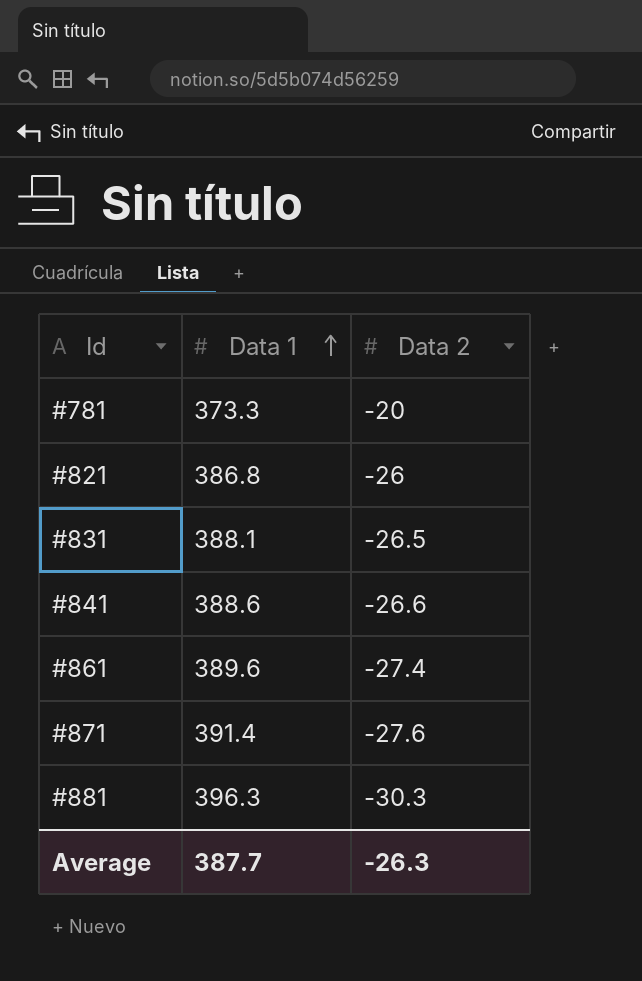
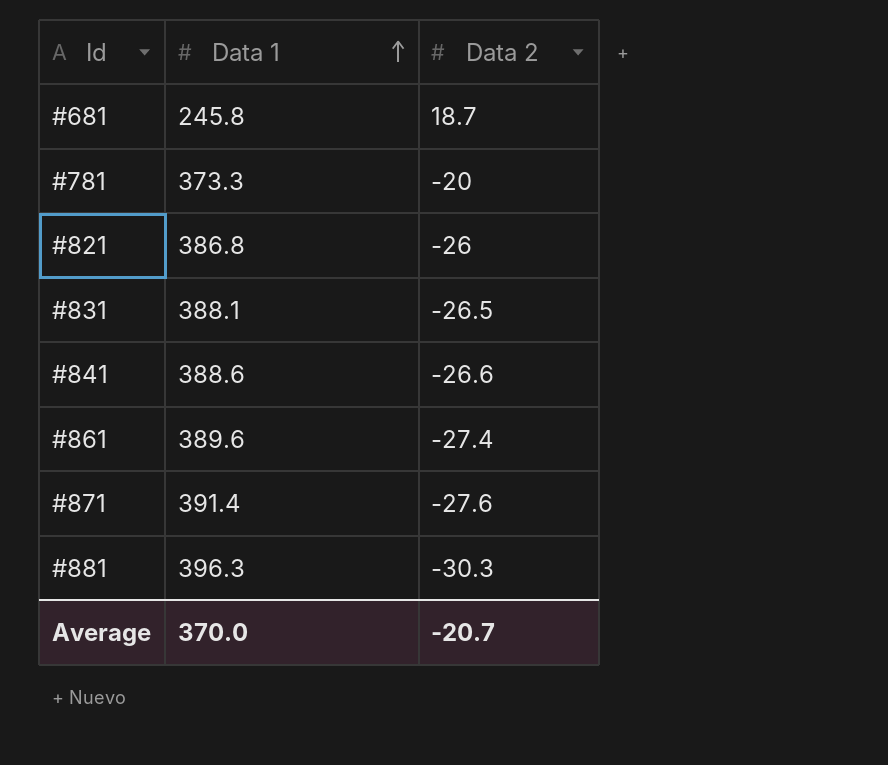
row #681: none -> 245.8 | 18.7
Average | Data 1: 387.7 -> 370.0
Average | Data 2: -26.3 -> -20.7

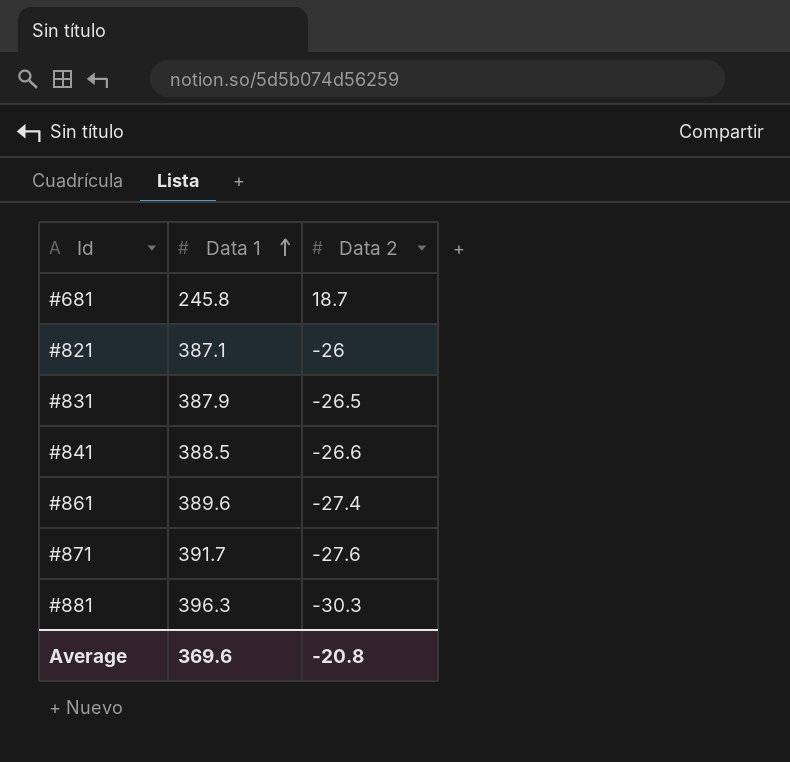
row #781: 373.3 | -20 -> none
#821 | Data 1: 386.8 -> 387.1
#831 | Data 1: 388.1 -> 387.9
#841 | Data 1: 388.6 -> 388.5
#871 | Data 1: 391.4 -> 391.7
Average | Data 1: 370.0 -> 369.6
Average | Data 2: -20.7 -> -20.8

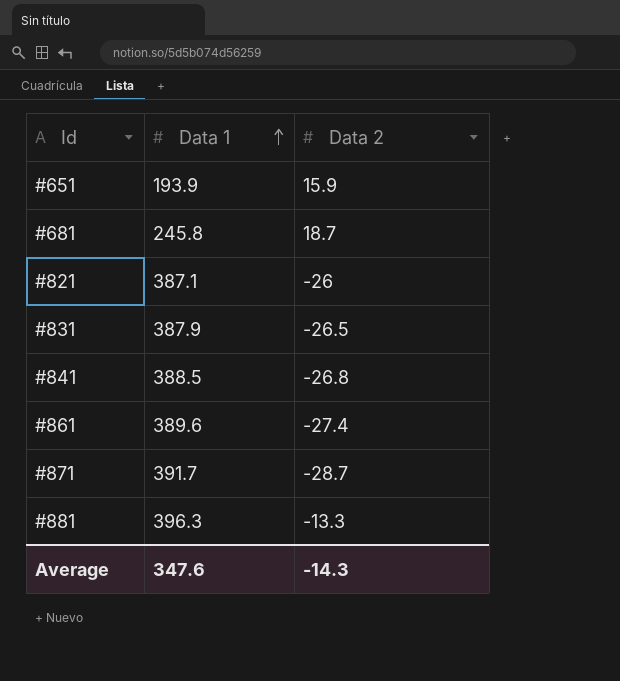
row #651: none -> 193.9 | 15.9
#841 | Data 2: -26.6 -> -26.8
#871 | Data 2: -27.6 -> -28.7
#881 | Data 2: -30.3 -> -13.3
Average | Data 1: 369.6 -> 347.6
Average | Data 2: -20.8 -> -14.3

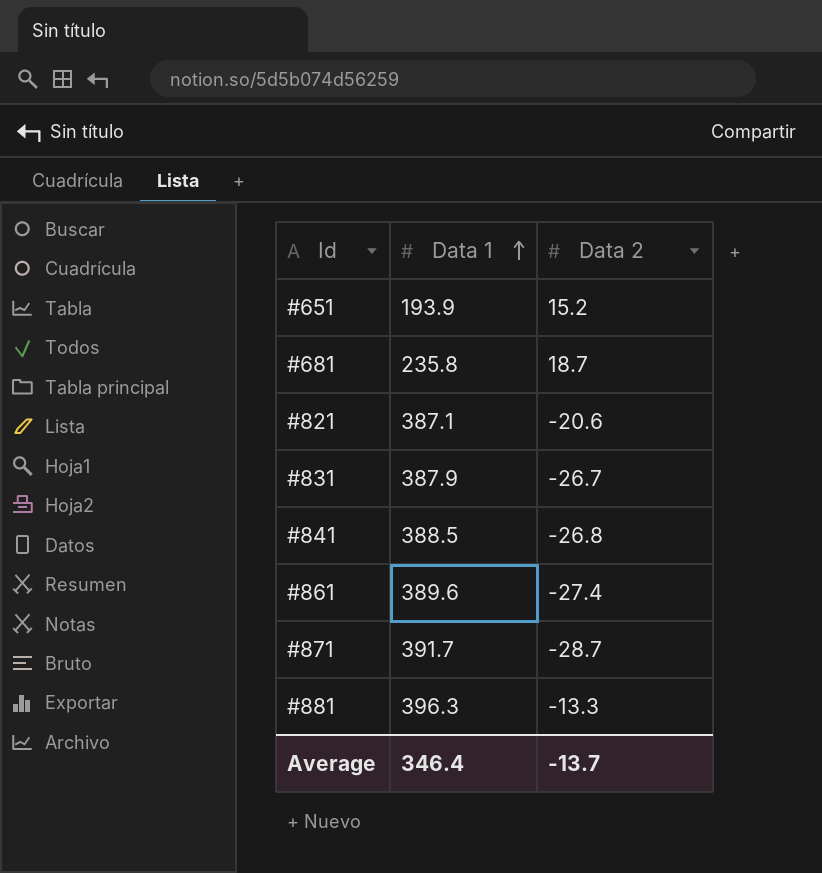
#651 | Data 2: 15.9 -> 15.2
#681 | Data 1: 245.8 -> 235.8
#821 | Data 2: -26 -> -20.6
#831 | Data 2: -26.5 -> -26.7
Average | Data 1: 347.6 -> 346.4
Average | Data 2: -14.3 -> -13.7

